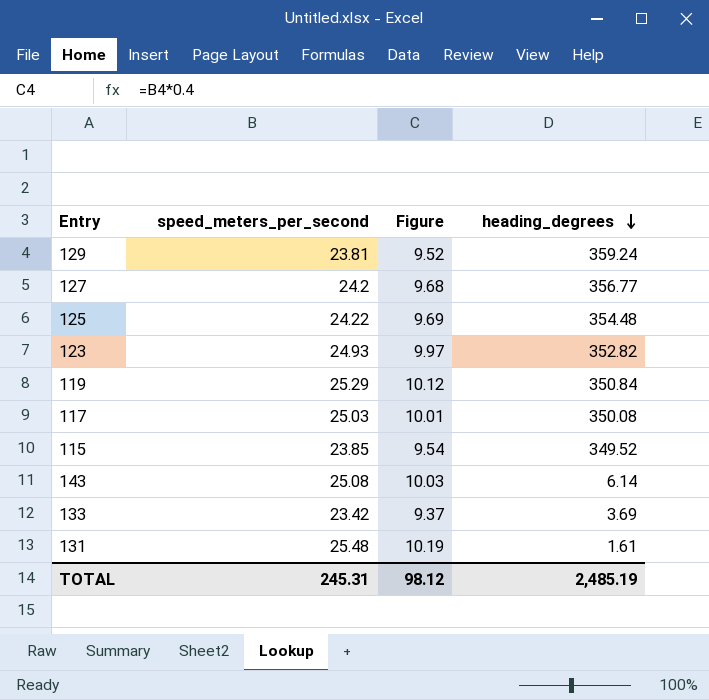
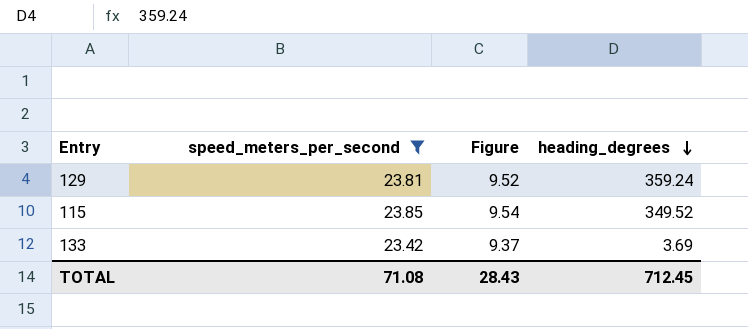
filter: none -> speed_meters_per_second <= 23.85
TOTAL | speed_meters_per_second: 245.31 -> 71.08
TOTAL | Figure: 98.12 -> 28.43
TOTAL | heading_degrees: 2,485.19 -> 712.45

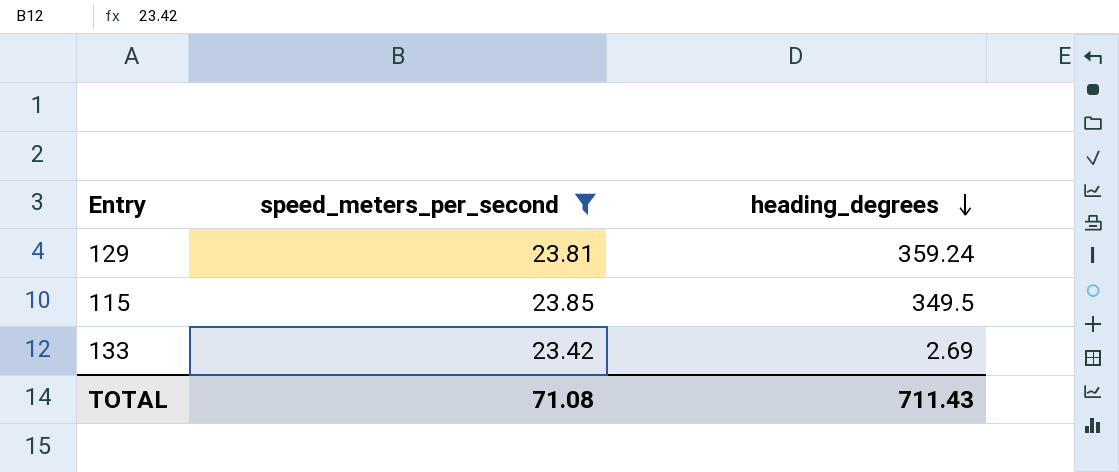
column Figure | formula: [speed_meters_per_second] * 0.4 -> none
115 | heading_degrees: 349.52 -> 349.5
133 | heading_degrees: 3.69 -> 2.69
TOTAL | heading_degrees: 712.45 -> 711.43

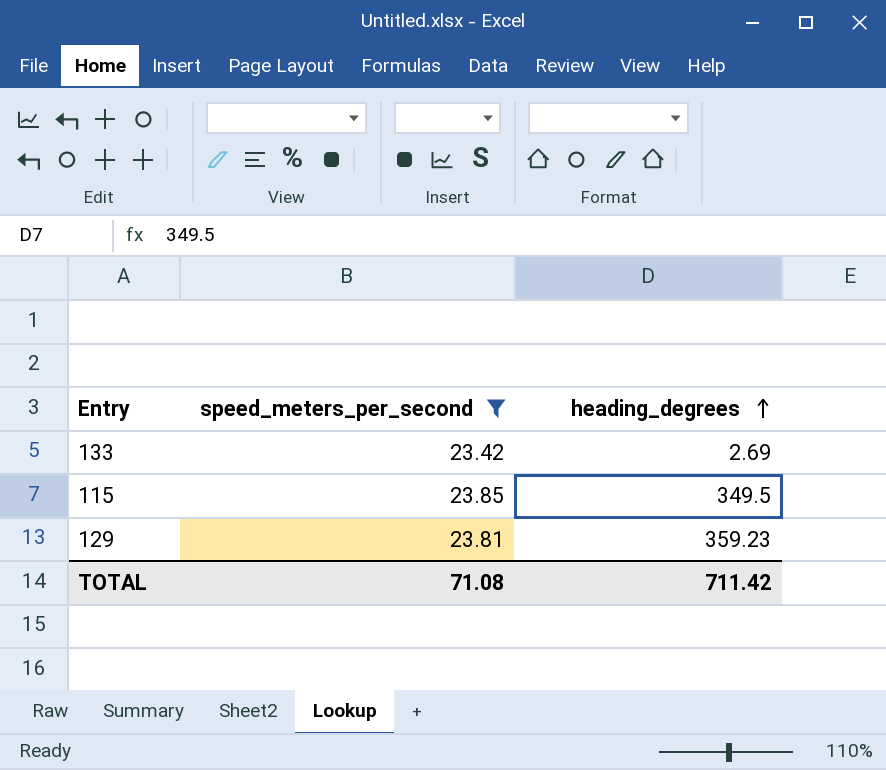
row order: heading_degrees descending -> heading_degrees ascending
129 | heading_degrees: 359.24 -> 359.23
TOTAL | heading_degrees: 711.43 -> 711.42

